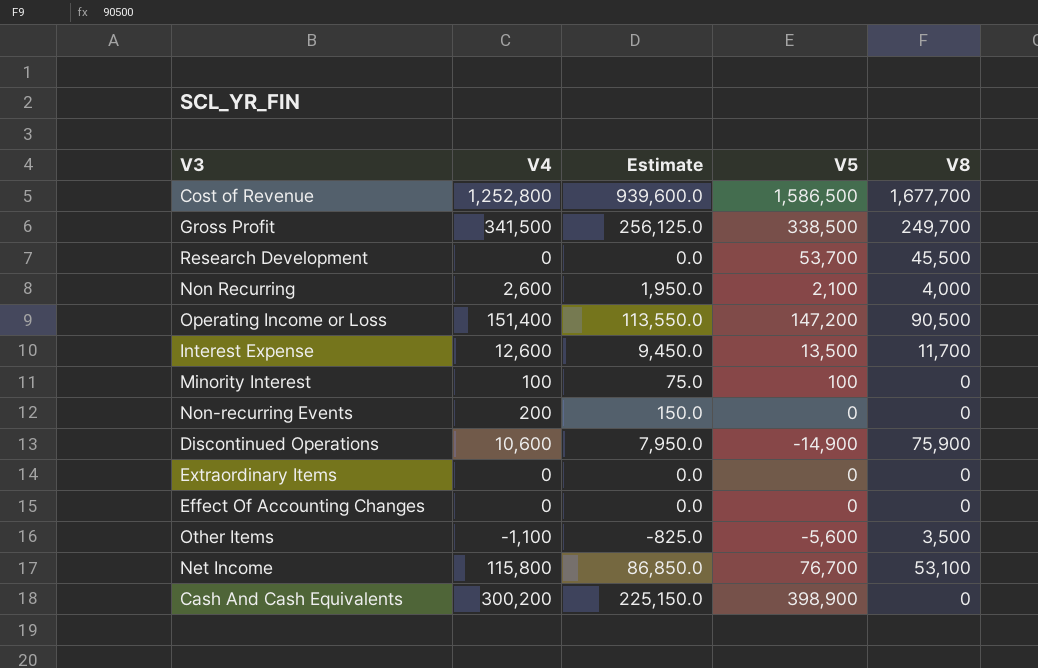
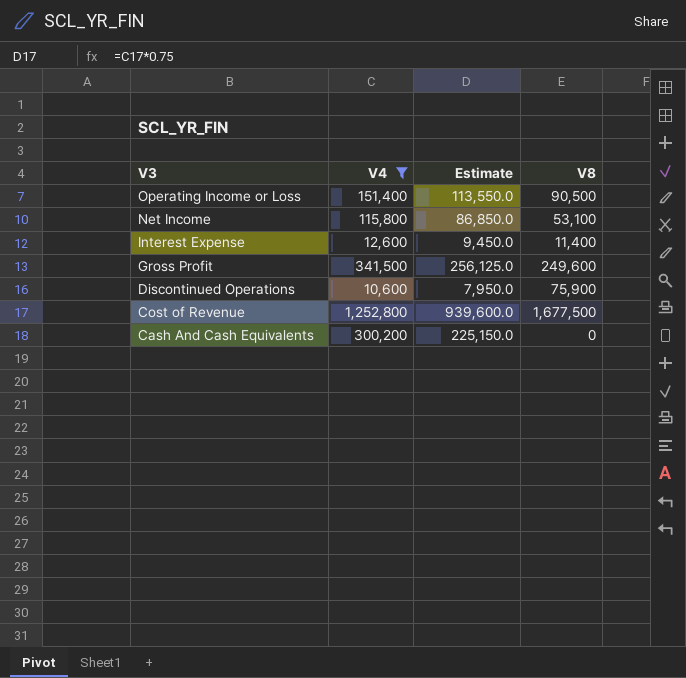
filter: none -> V4 >= 10,600
row order: none -> V3 descending
column V5 | position: 4 -> none
Interest Expense | V8: 11,700 -> 11,400
Gross Profit | V8: 249,700 -> 249,600
Cost of Revenue | V8: 1,677,700 -> 1,677,500

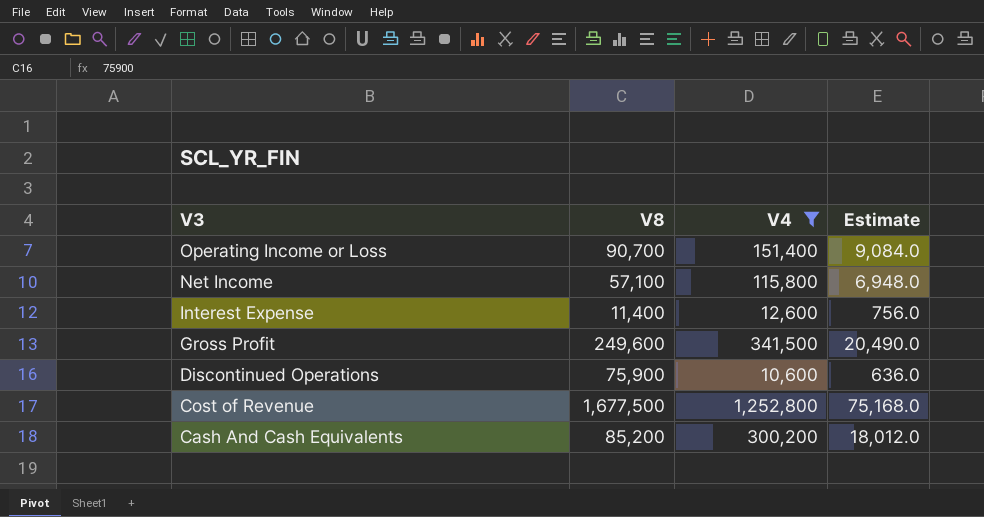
column V8 | position: 4 -> 2
column Estimate | formula: [V4] * 0.75 -> [V4] * 0.06
Operating Income or Loss | V8: 90,500 -> 90,700
Net Income | V8: 53,100 -> 57,100
Cash And Cash Equivalents | V8: 0 -> 85,200

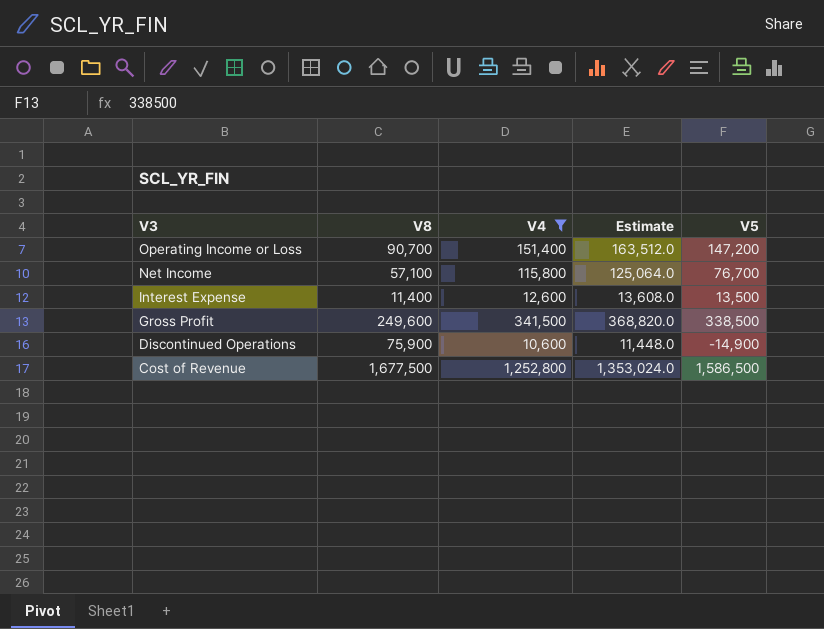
column Estimate | formula: [V4] * 0.06 -> [V4] * 1.08
column V5 | position: none -> 5
row Cash And Cash Equivalents: 85,200 | 300,200 | 18,012.0 -> none

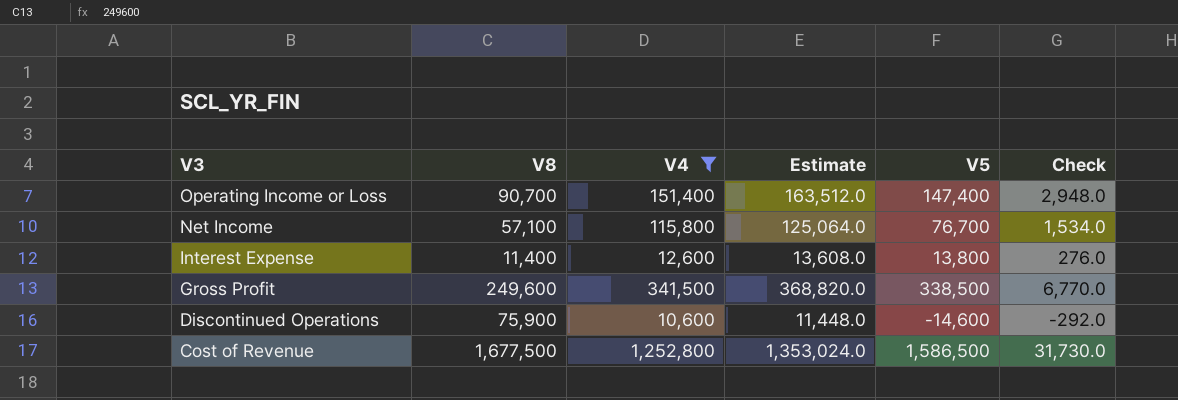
column Check | formula: none -> [V5] * 0.02
Operating Income or Loss | V5: 147,200 -> 147,400
Interest Expense | V5: 13,500 -> 13,800
Discontinued Operations | V5: -14,900 -> -14,600

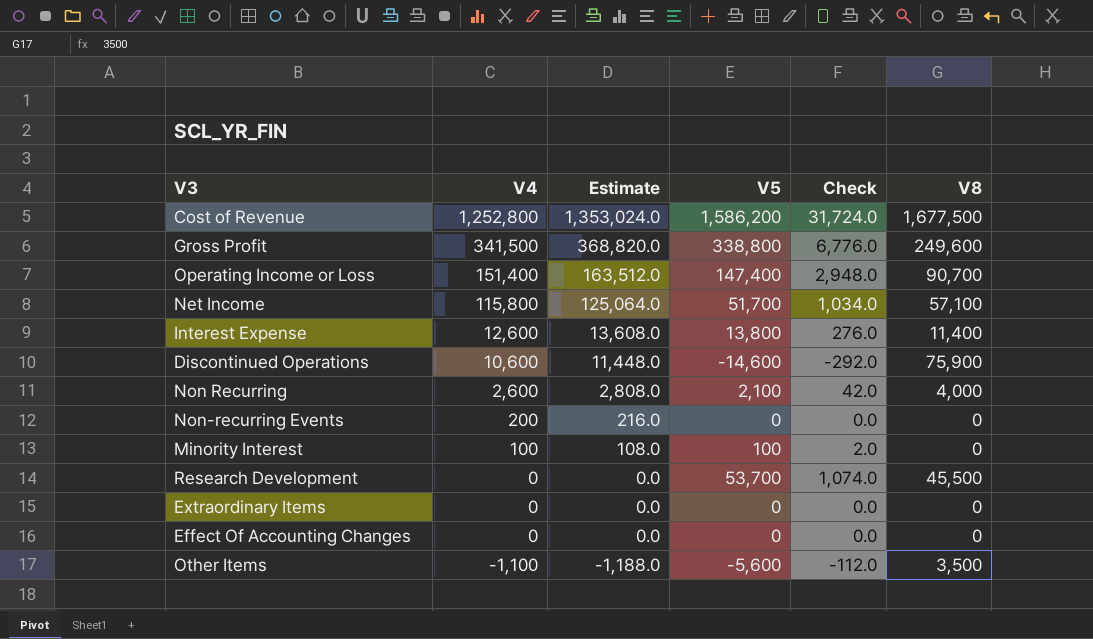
filter: V4 >= 10,600 -> none
row order: V3 descending -> V4 descending
column V8 | position: 2 -> 6
Cost of Revenue | V5: 1,586,500 -> 1,586,200
Cost of Revenue | Check: 31,730.0 -> 31,724.0
Gross Profit | V5: 338,500 -> 338,800
Gross Profit | Check: 6,770.0 -> 6,776.0
Net Income | V5: 76,700 -> 51,700
Net Income | Check: 1,534.0 -> 1,034.0

